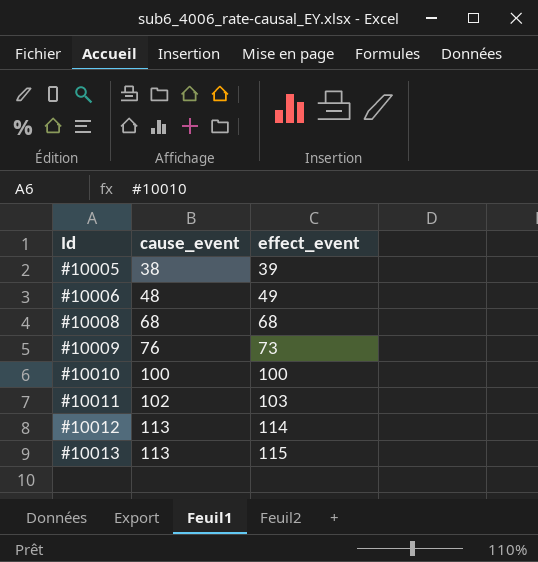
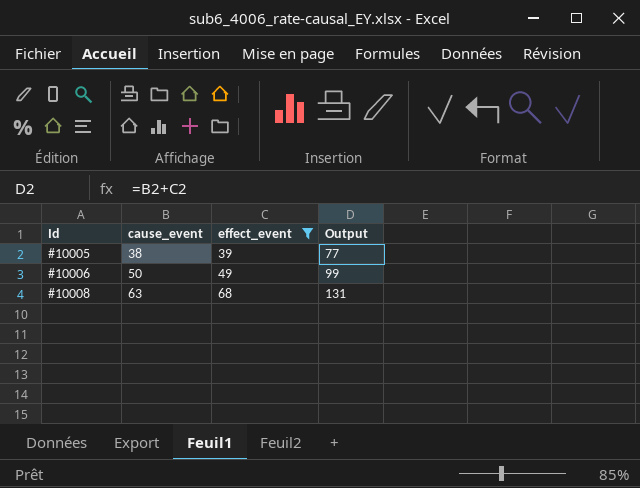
filter: none -> effect_event <= 68
column Output | formula: none -> [cause_event] + [effect_event]
#10006 | cause_event: 48 -> 50
#10008 | cause_event: 68 -> 63

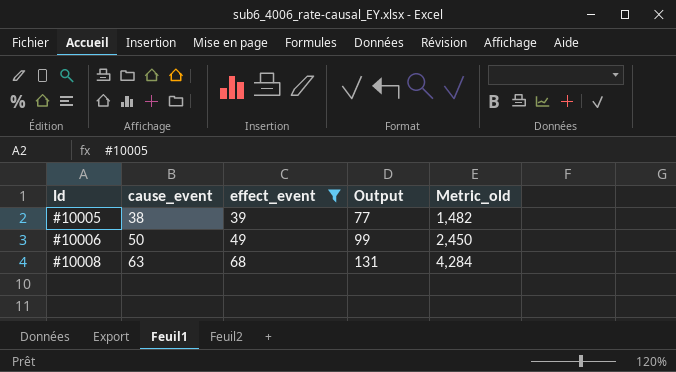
column Metric_old | formula: none -> [cause_event] * [effect_event]

